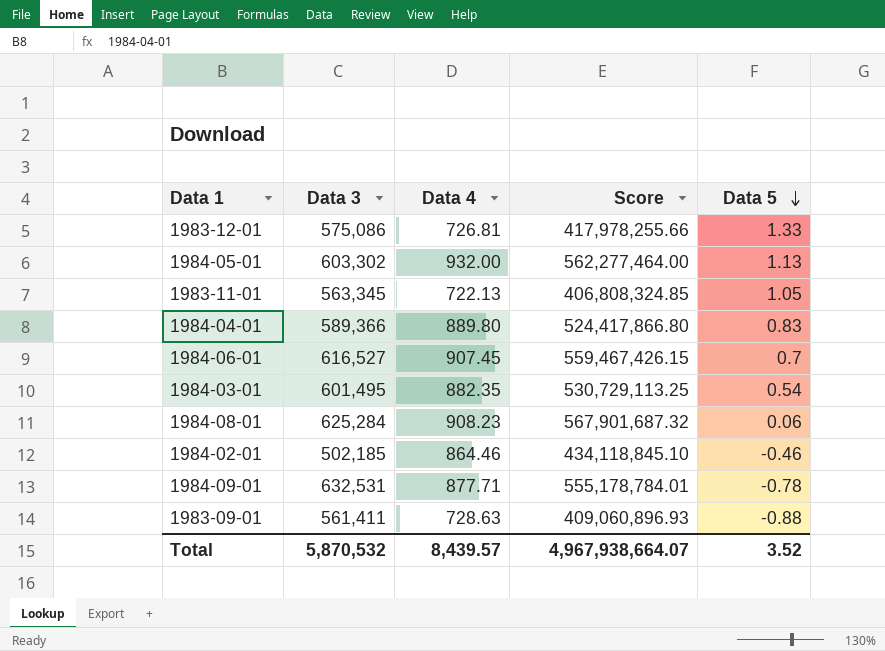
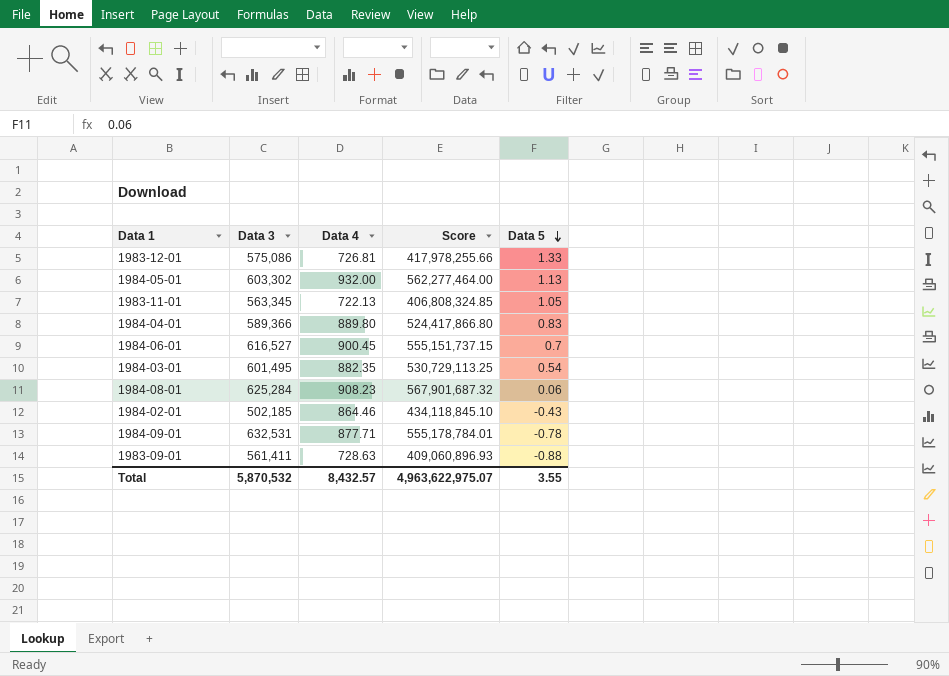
1984-06-01 | Data 4: 907.45 -> 900.45
1984-06-01 | Score: 559,467,426.15 -> 555,151,737.15
1984-02-01 | Data 5: -0.46 -> -0.43
Total | Data 4: 8,439.57 -> 8,432.57
Total | Score: 4,967,938,664.07 -> 4,963,622,975.07
Total | Data 5: 3.52 -> 3.55

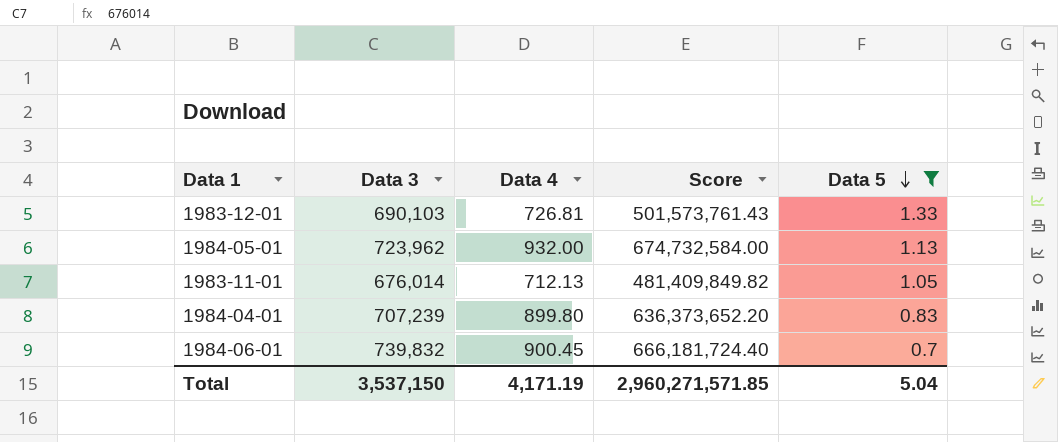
filter: none -> Data 5 >= 0.7
1983-12-01 | Data 3: 575,086 -> 690,103
1983-12-01 | Score: 417,978,255.66 -> 501,573,761.43
1984-05-01 | Data 3: 603,302 -> 723,962
1984-05-01 | Score: 562,277,464.00 -> 674,732,584.00
1983-11-01 | Data 3: 563,345 -> 676,014
1983-11-01 | Data 4: 722.13 -> 712.13
1983-11-01 | Score: 406,808,324.85 -> 481,409,849.82
1984-04-01 | Data 3: 589,366 -> 707,239
1984-04-01 | Data 4: 889.80 -> 899.80
1984-04-01 | Score: 524,417,866.80 -> 636,373,652.20
1984-06-01 | Data 3: 616,527 -> 739,832
1984-06-01 | Score: 555,151,737.15 -> 666,181,724.40
Total | Data 3: 5,870,532 -> 3,537,150
Total | Data 4: 8,432.57 -> 4,171.19
Total | Score: 4,963,622,975.07 -> 2,960,271,571.85
Total | Data 5: 3.55 -> 5.04

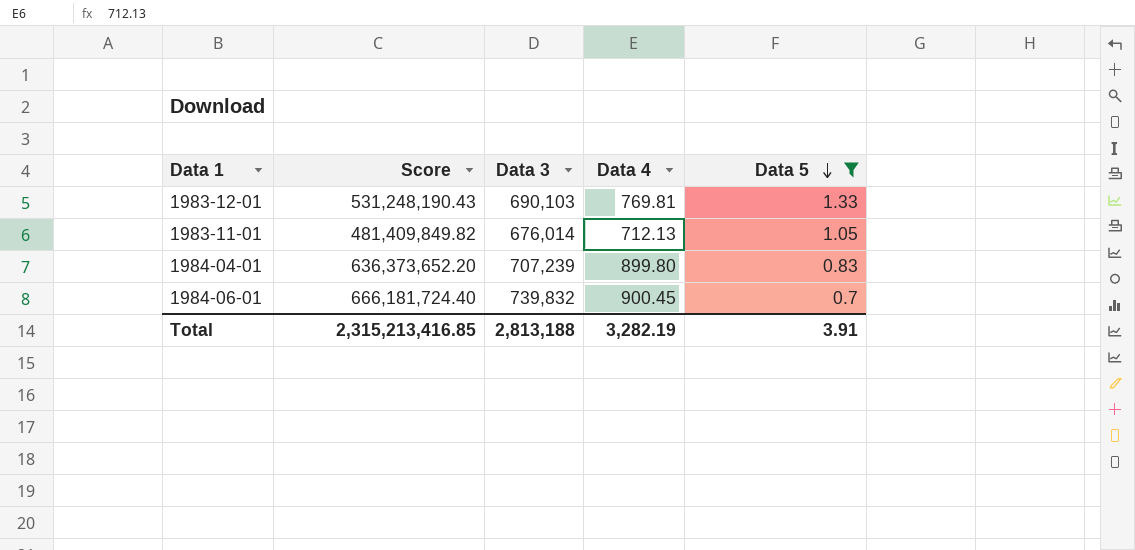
column Score | position: 4 -> 2
row 1984-05-01: 723,962 | 932.00 | 674,732,584.00 | 1.13 -> none
1983-12-01 | Score: 501,573,761.43 -> 531,248,190.43
1983-12-01 | Data 4: 726.81 -> 769.81
Total | Score: 2,960,271,571.85 -> 2,315,213,416.85
Total | Data 3: 3,537,150 -> 2,813,188
Total | Data 4: 4,171.19 -> 3,282.19
Total | Data 5: 5.04 -> 3.91

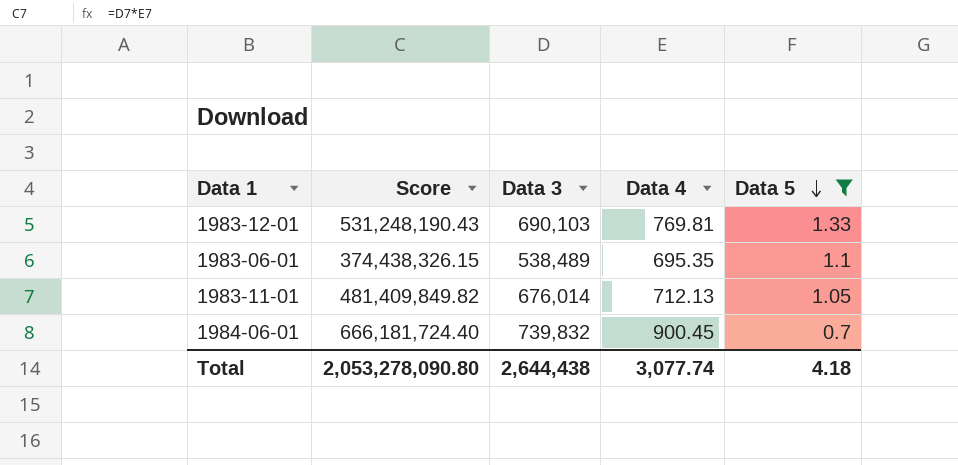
row 1984-04-01: 636,373,652.20 | 707,239 | 899.80 | 0.83 -> none
row 1983-06-01: none -> 374,438,326.15 | 538,489 | 695.35 | 1.1
Total | Score: 2,315,213,416.85 -> 2,053,278,090.80
Total | Data 3: 2,813,188 -> 2,644,438
Total | Data 4: 3,282.19 -> 3,077.74
Total | Data 5: 3.91 -> 4.18

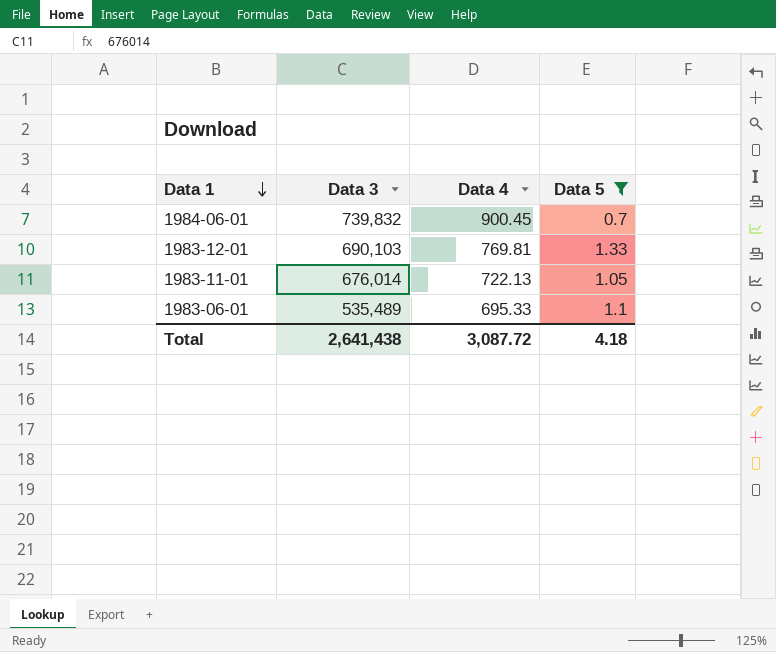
row order: Data 5 descending -> Data 1 descending
column Score | formula: [Data 3] * [Data 4] -> none
1983-11-01 | Data 4: 712.13 -> 722.13
1983-06-01 | Data 3: 538,489 -> 535,489
1983-06-01 | Data 4: 695.35 -> 695.33
Total | Data 3: 2,644,438 -> 2,641,438
Total | Data 4: 3,077.74 -> 3,087.72

